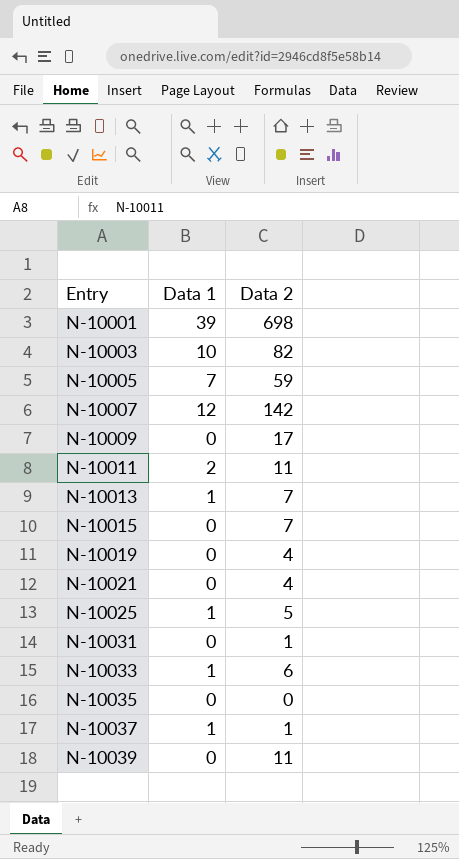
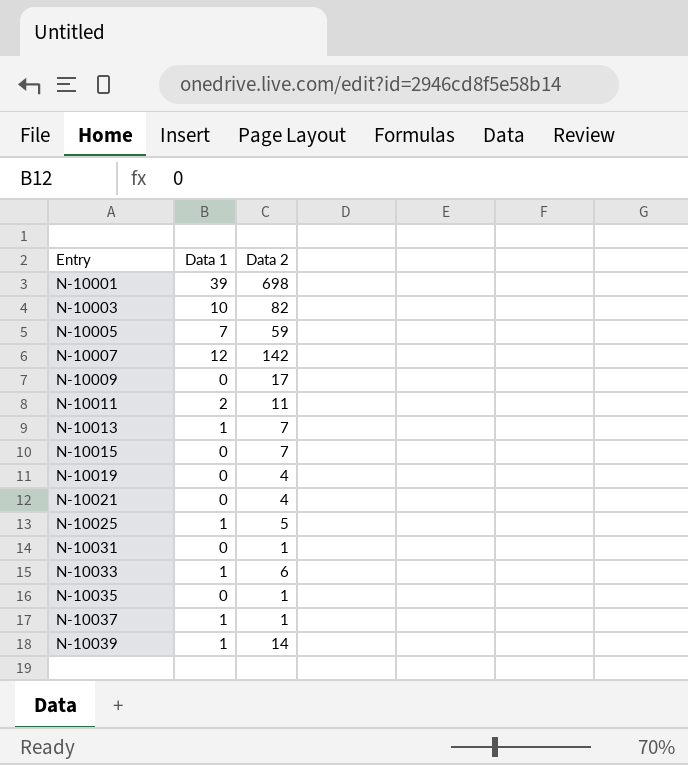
N-10035 | Data 2: 0 -> 1
N-10039 | Data 1: 0 -> 1
N-10039 | Data 2: 11 -> 14

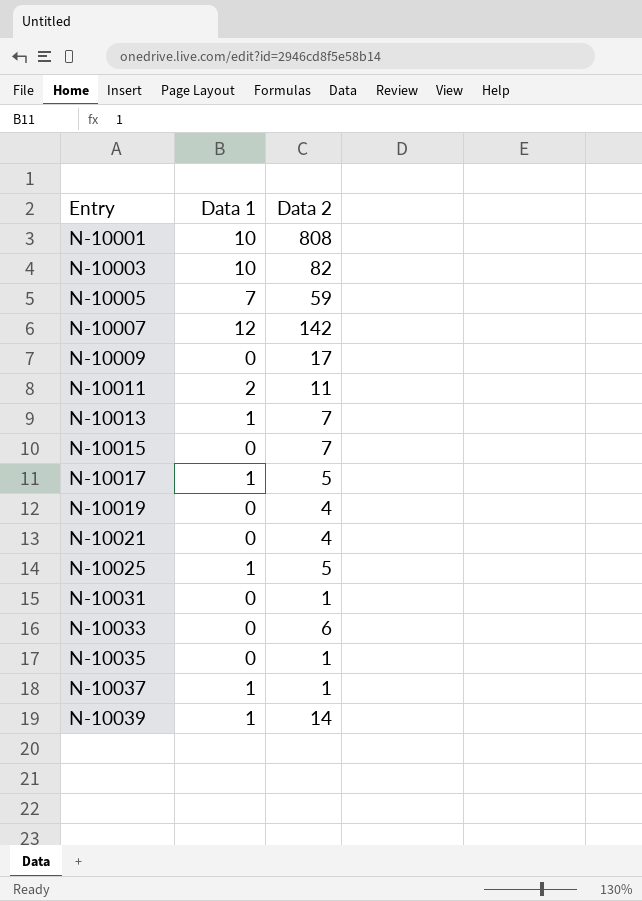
N-10001 | Data 1: 39 -> 10
N-10001 | Data 2: 698 -> 808
row N-10017: none -> 1 | 5
N-10033 | Data 1: 1 -> 0

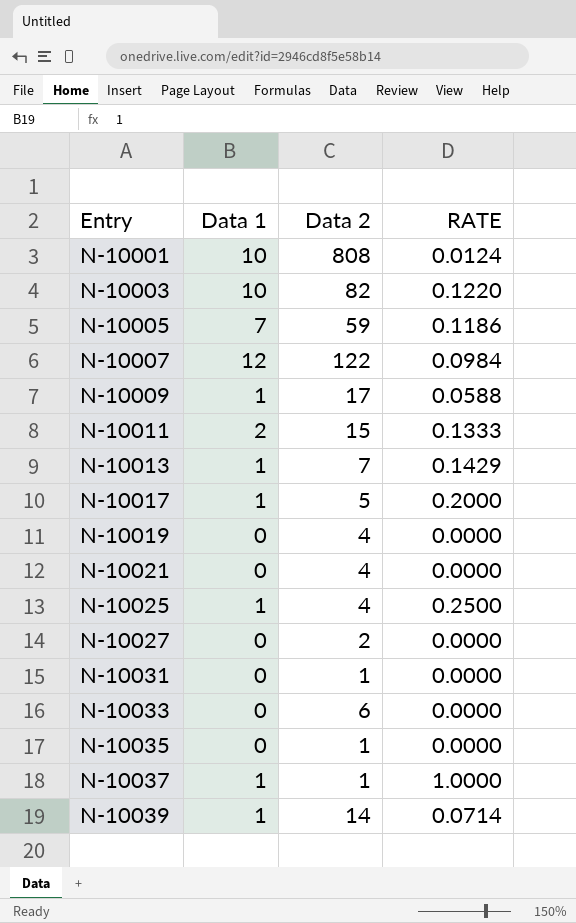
column RATE | formula: none -> [Data 1] / [Data 2]
row N-10015: 0 | 7 -> none
N-10007 | Data 2: 142 -> 122
N-10009 | Data 1: 0 -> 1
N-10011 | Data 2: 11 -> 15
N-10025 | Data 2: 5 -> 4
row N-10027: none -> 0 | 2 | 0.0000

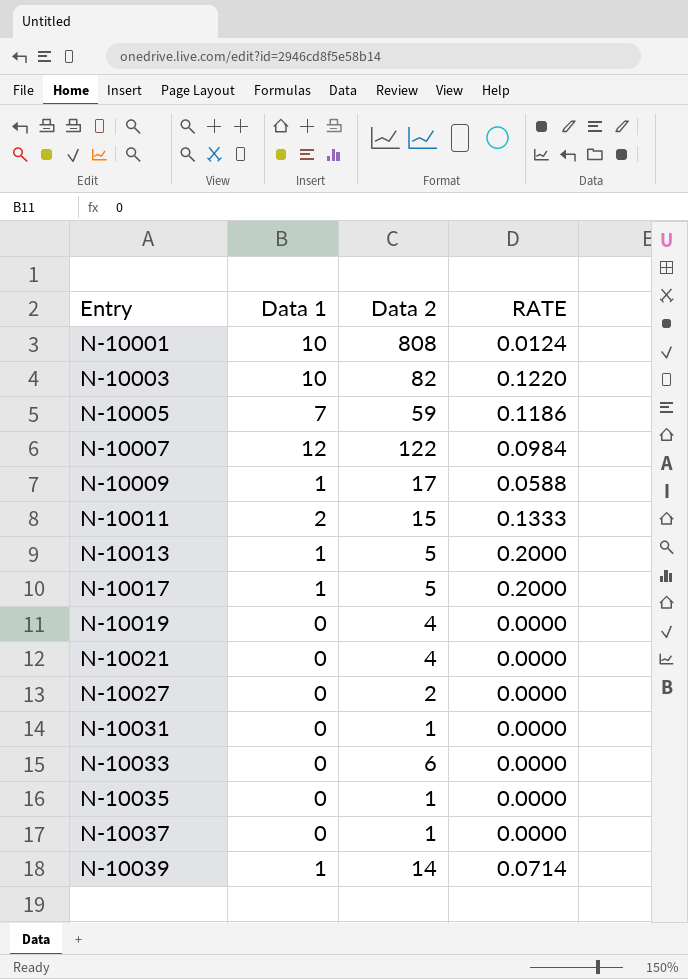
row N-10025: 1 | 4 | 0.2500 -> none
N-10013 | Data 2: 7 -> 5
N-10013 | RATE: 0.1429 -> 0.2000
N-10037 | Data 1: 1 -> 0
N-10037 | RATE: 1.0000 -> 0.0000

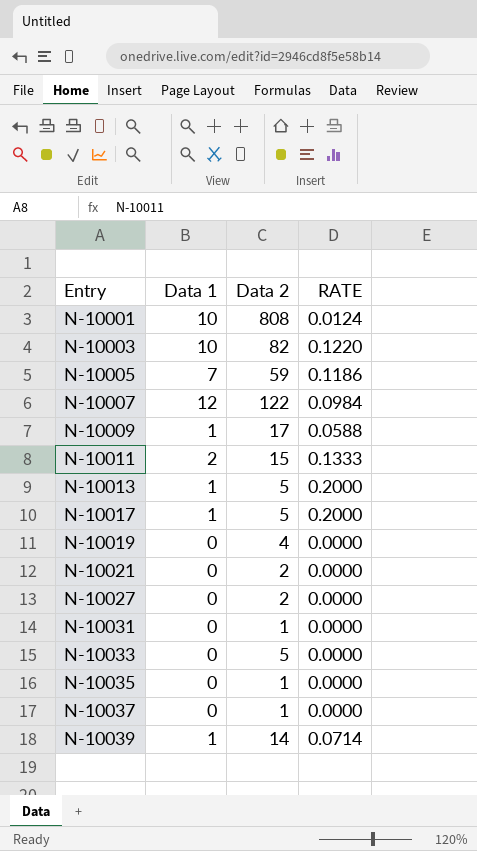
N-10021 | Data 2: 4 -> 2
N-10033 | Data 2: 6 -> 5

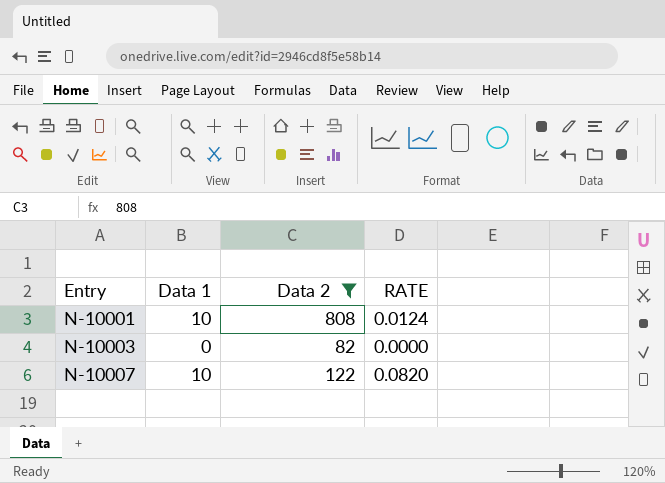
filter: none -> Data 2 >= 82
N-10003 | Data 1: 10 -> 0
N-10003 | RATE: 0.1220 -> 0.0000
N-10007 | Data 1: 12 -> 10
N-10007 | RATE: 0.0984 -> 0.0820

